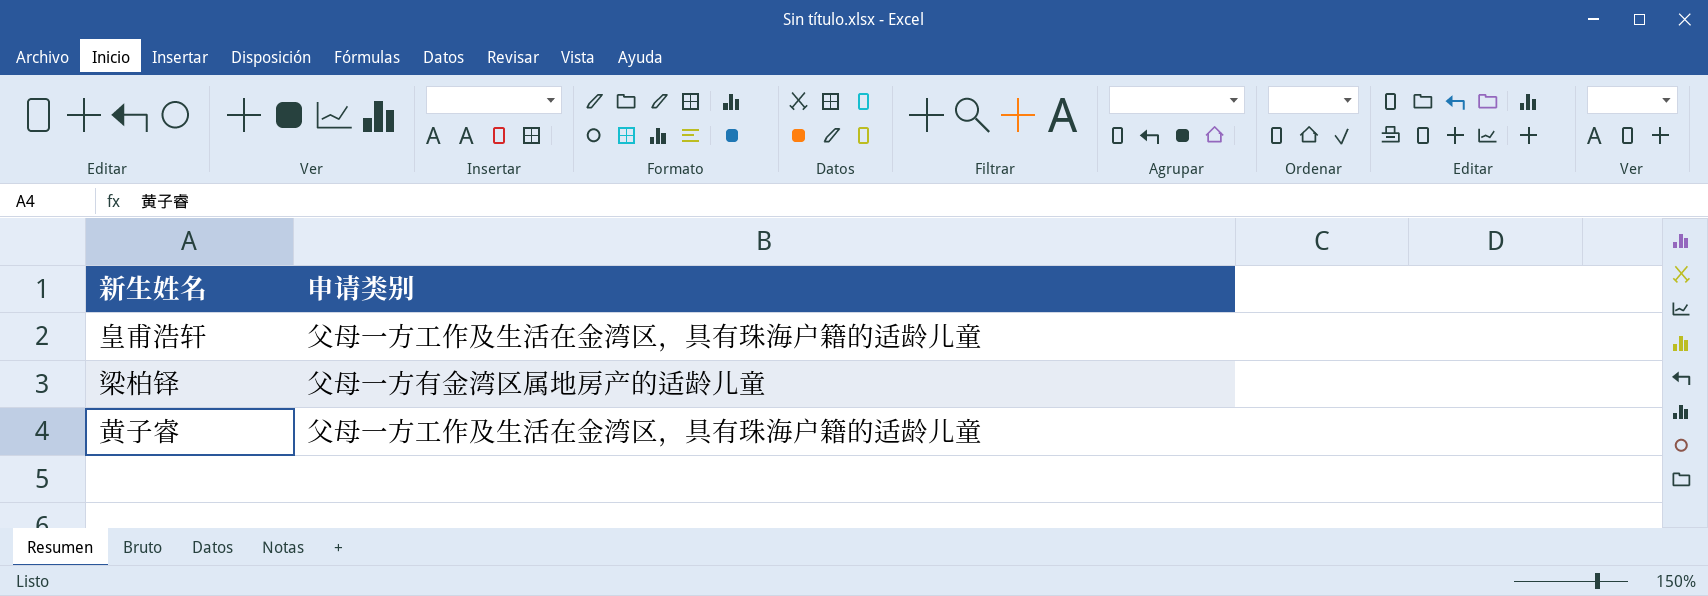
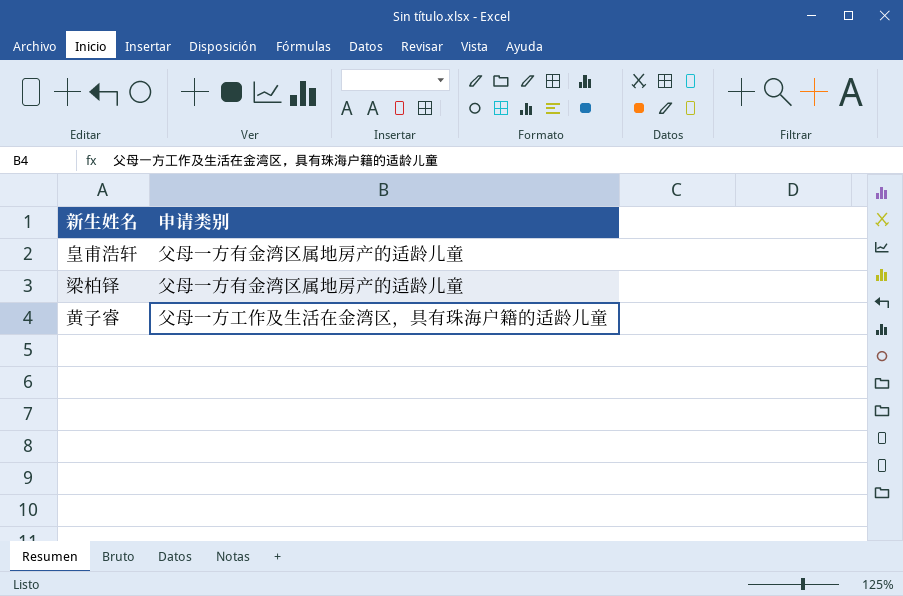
皇甫浩轩 | 申请类别: 父母一方工作及生活在金湾区，具有珠海户籍的适龄儿童 -> 父母一方有金湾区属地房产的适龄儿童

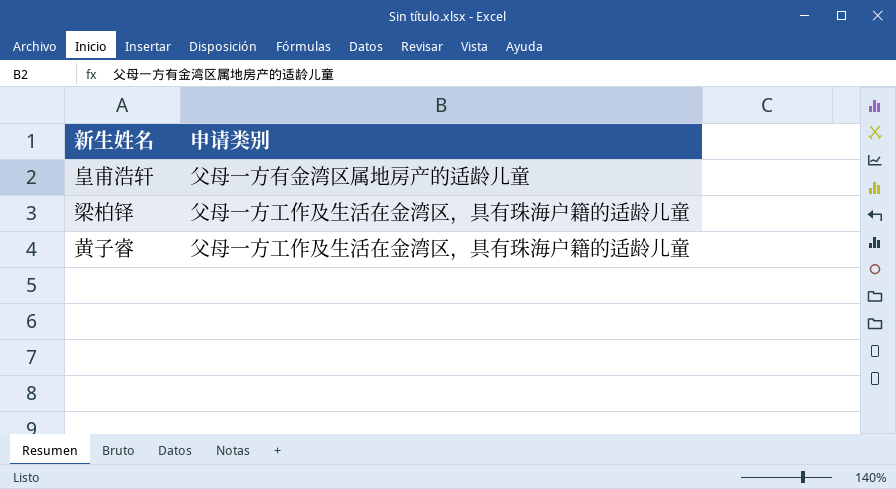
梁柏铎 | 申请类别: 父母一方有金湾区属地房产的适龄儿童 -> 父母一方工作及生活在金湾区，具有珠海户籍的适龄儿童

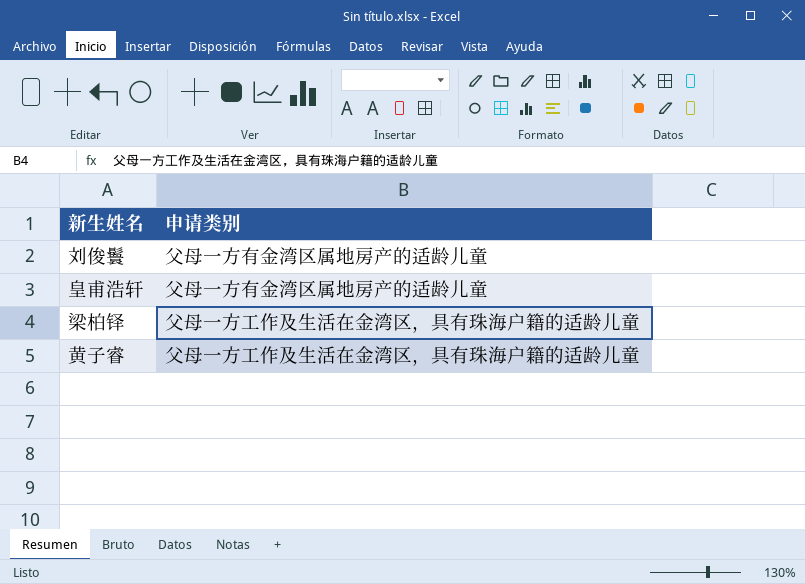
row 刘俊鬟: none -> 父母一方有金湾区属地房产的适龄儿童

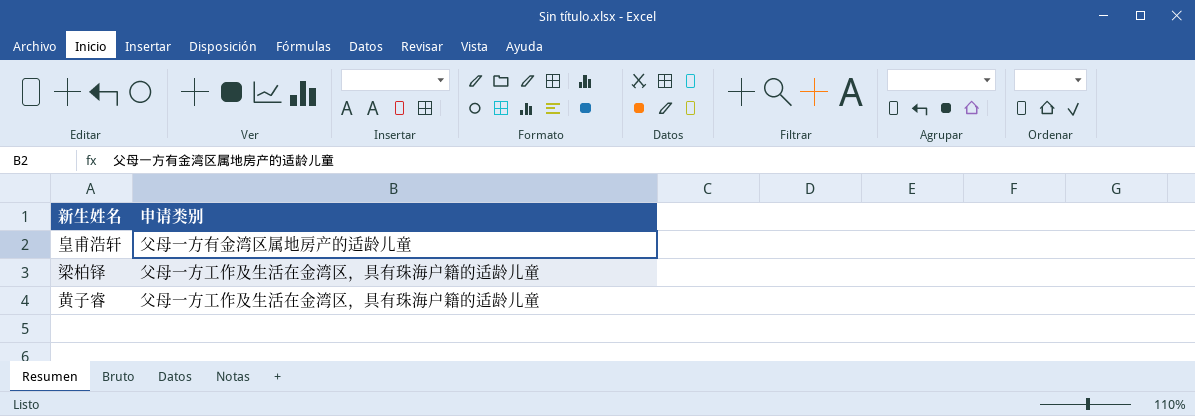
row 刘俊鬟: 父母一方有金湾区属地房产的适龄儿童 -> none

